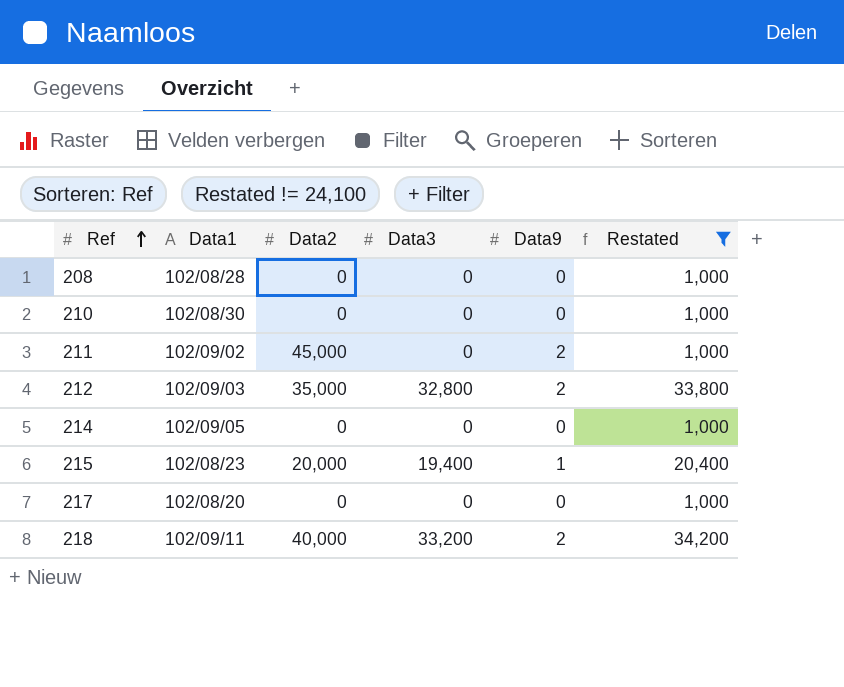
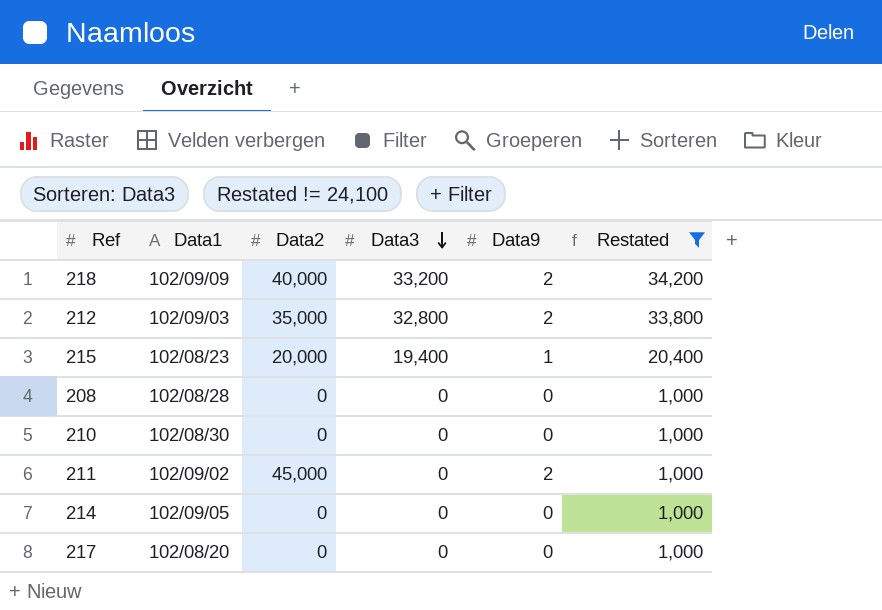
row order: Ref ascending -> Data3 descending
218 | Data1: 102/09/11 -> 102/09/09

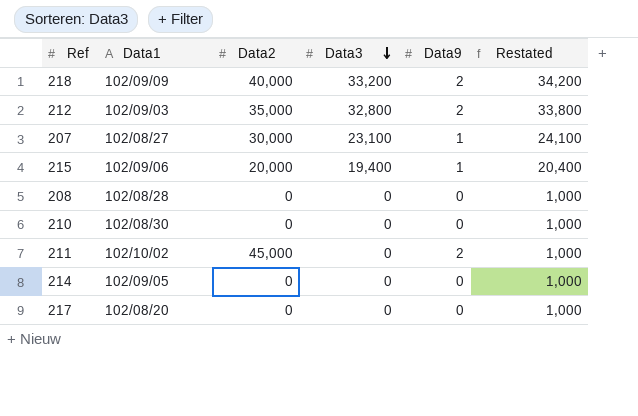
filter: Restated != 24,100 -> none
215 | Data1: 102/08/23 -> 102/09/06
211 | Data1: 102/09/02 -> 102/10/02

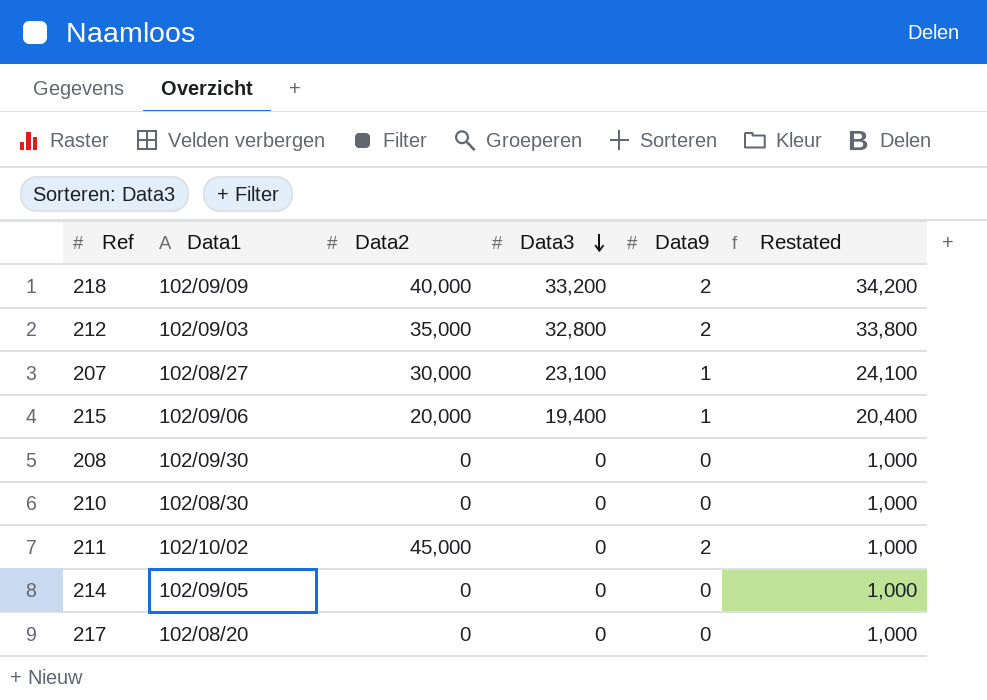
208 | Data1: 102/08/28 -> 102/09/30

